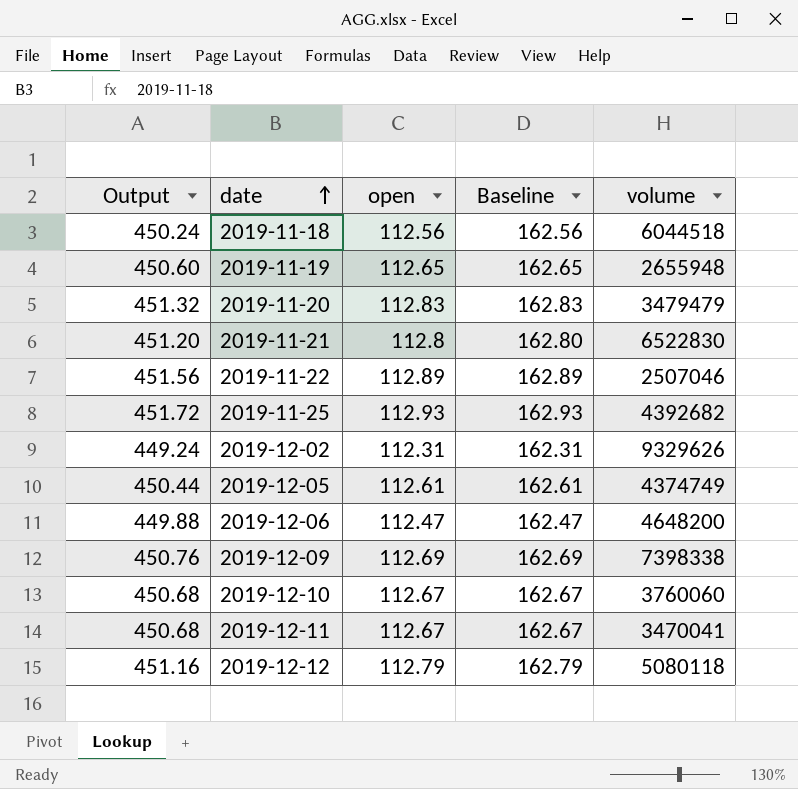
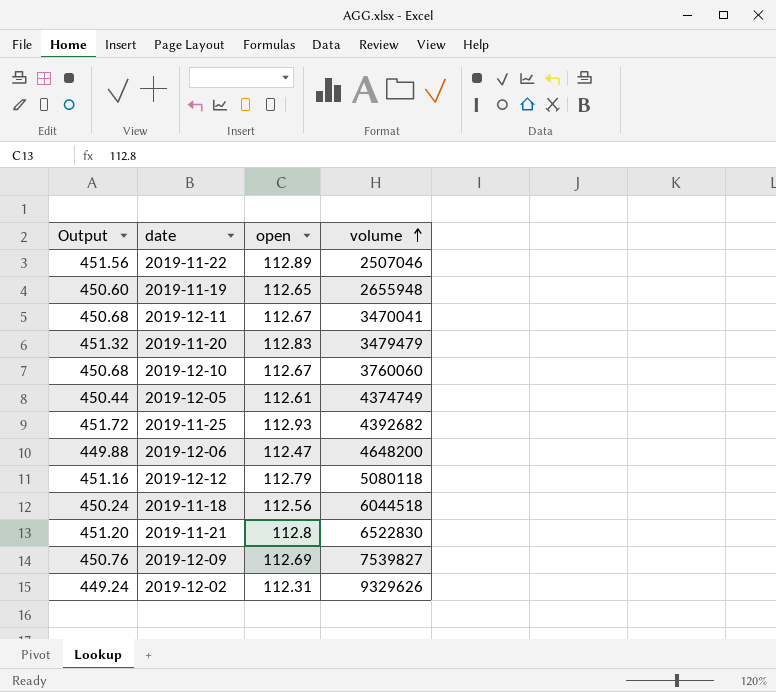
row order: date ascending -> volume ascending
column Baseline | formula: [open] + 50 -> none
2019-12-09 | volume: 7398338 -> 7539827

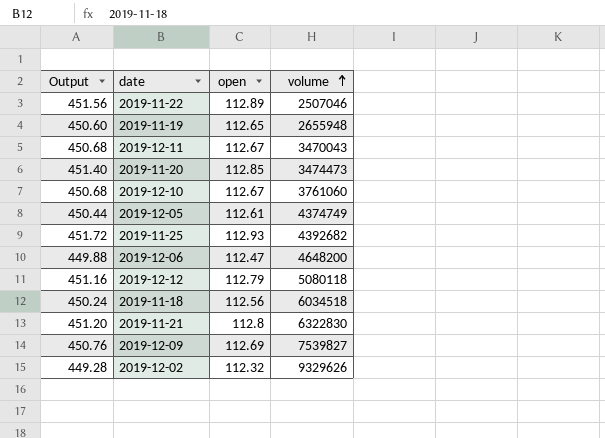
2019-12-11 | volume: 3470041 -> 3470043
2019-11-20 | Output: 451.32 -> 451.40
2019-11-20 | open: 112.83 -> 112.85
2019-11-20 | volume: 3479479 -> 3474473
2019-12-10 | volume: 3760060 -> 3761060
2019-11-18 | volume: 6044518 -> 6034518
2019-11-21 | volume: 6522830 -> 6322830
2019-12-02 | Output: 449.24 -> 449.28
2019-12-02 | open: 112.31 -> 112.32

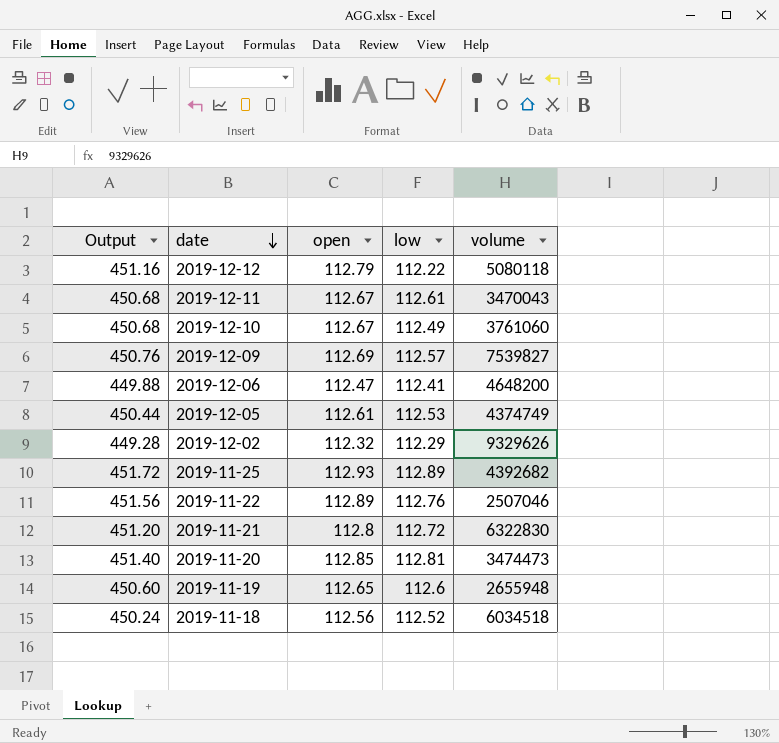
row order: volume ascending -> date descending
column low | position: none -> 4

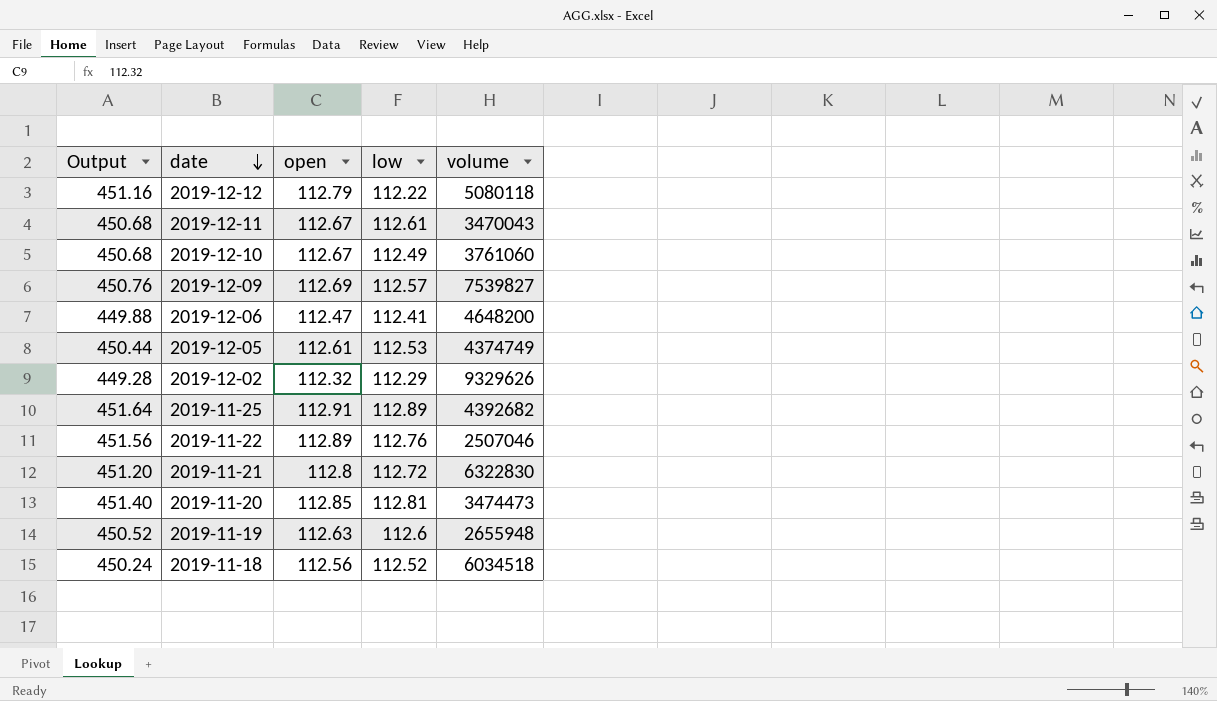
2019-11-25 | Output: 451.72 -> 451.64
2019-11-25 | open: 112.93 -> 112.91
2019-11-19 | Output: 450.60 -> 450.52
2019-11-19 | open: 112.65 -> 112.63

